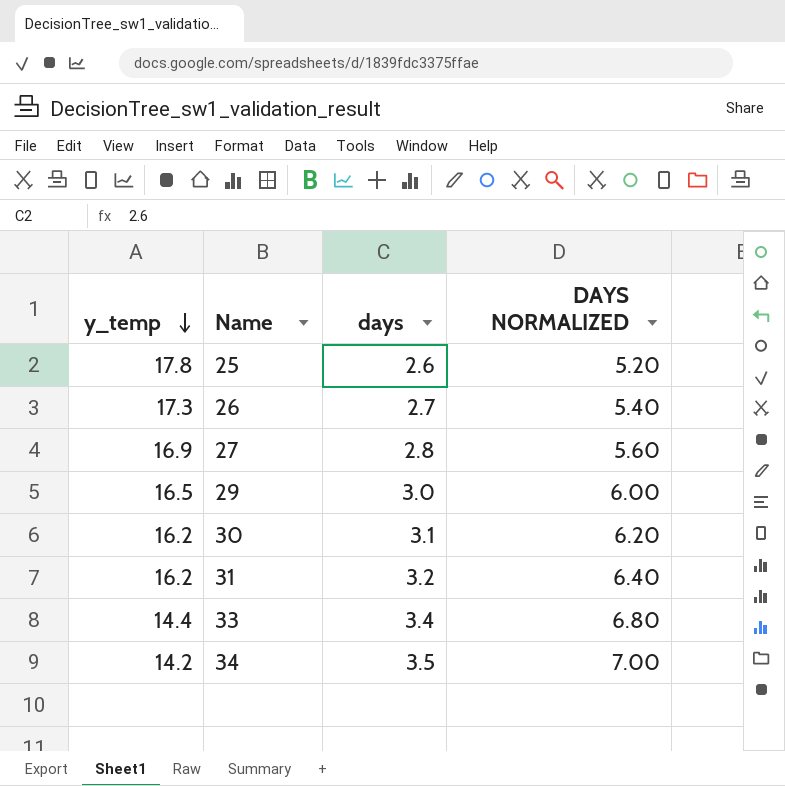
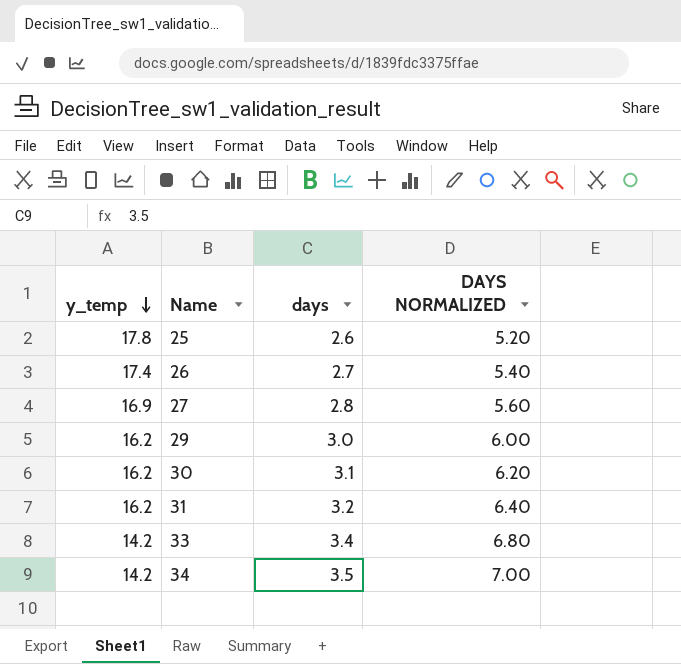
26 | y_temp: 17.3 -> 17.4
29 | y_temp: 16.5 -> 16.2
33 | y_temp: 14.4 -> 14.2

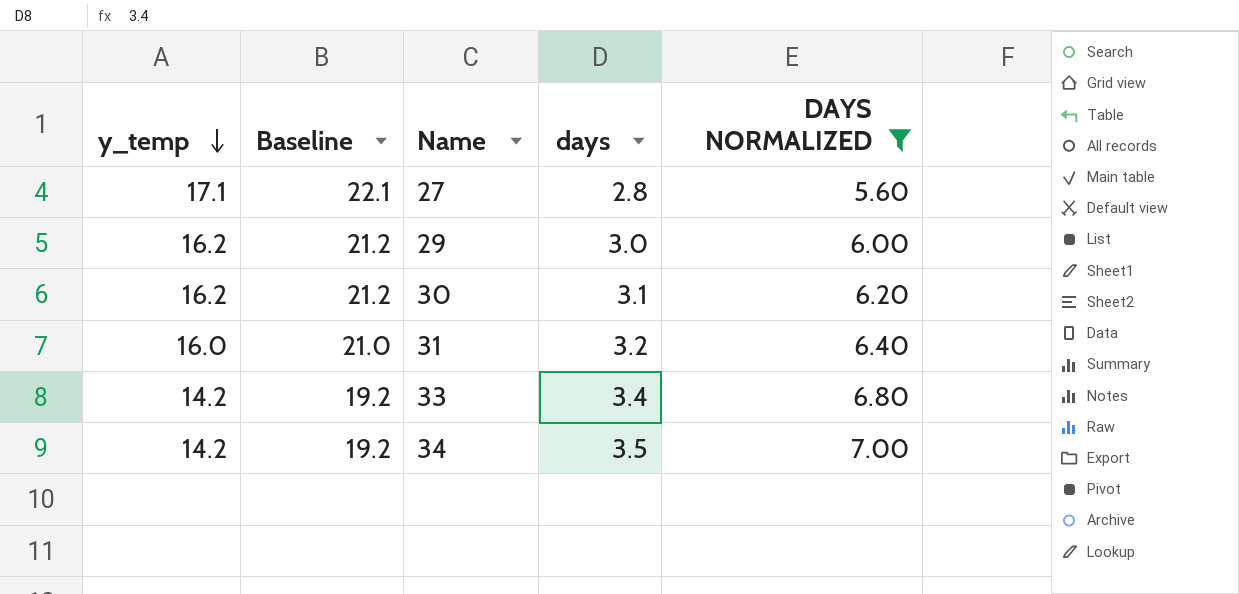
filter: none -> DAYS NORMALIZED >= 5.60
column Baseline | formula: none -> [y_temp] + 5
27 | y_temp: 16.9 -> 17.1
31 | y_temp: 16.2 -> 16.0

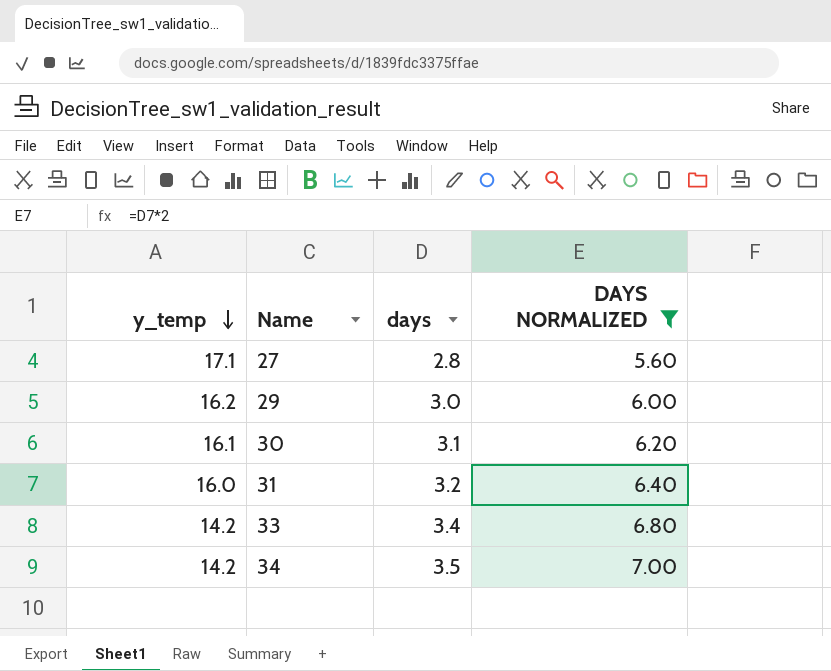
column Baseline | formula: [y_temp] + 5 -> none
30 | y_temp: 16.2 -> 16.1

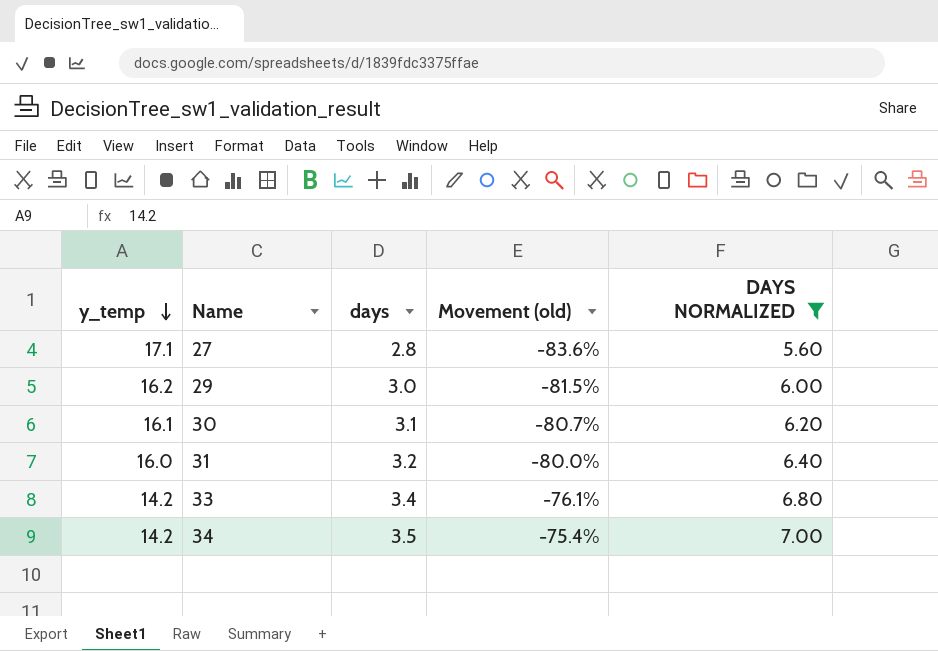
column Movement (old) | formula: none -> ([days] - [y_temp]) / [y_temp]

